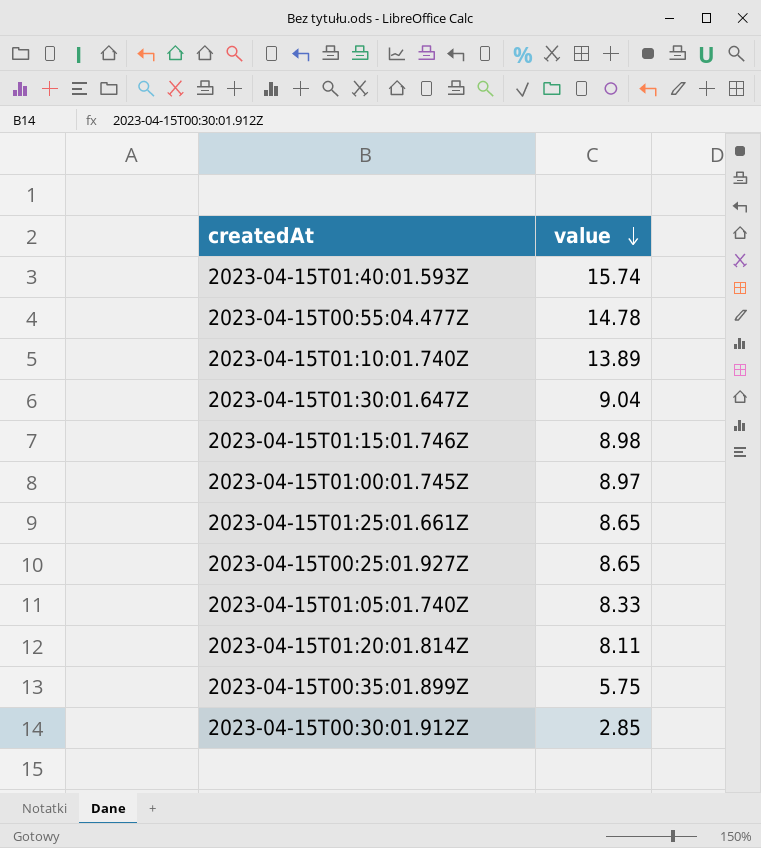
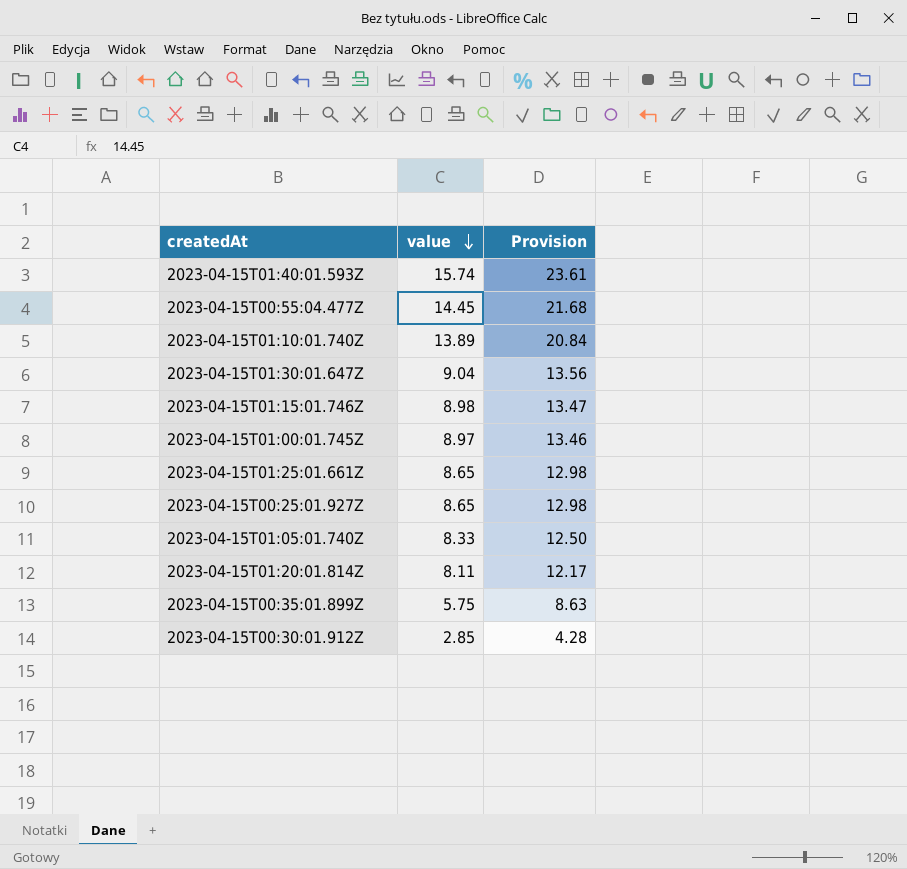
column Provision | formula: none -> [value] * 1.5
2023-04-15T00:55:04.477Z | value: 14.78 -> 14.45

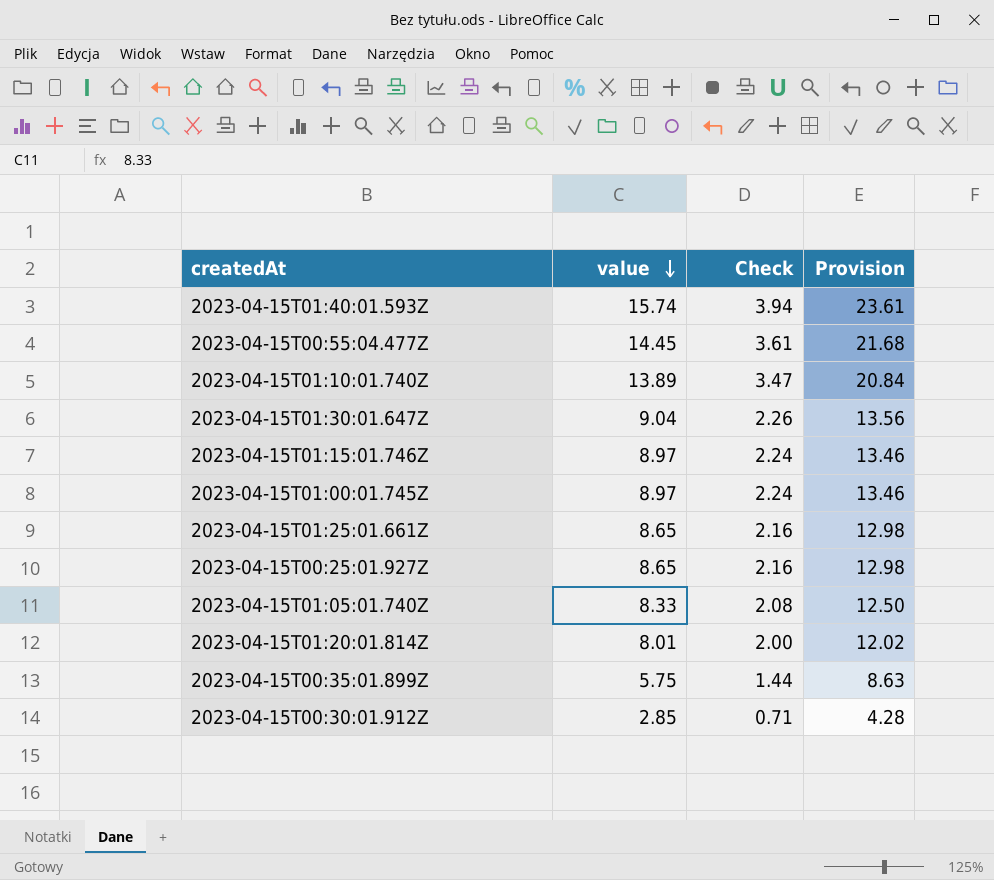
column Check | formula: none -> [value] * 0.25
2023-04-15T01:15:01.746Z | value: 8.98 -> 8.97
2023-04-15T01:15:01.746Z | Provision: 13.47 -> 13.46
2023-04-15T01:20:01.814Z | value: 8.11 -> 8.01
2023-04-15T01:20:01.814Z | Provision: 12.17 -> 12.02

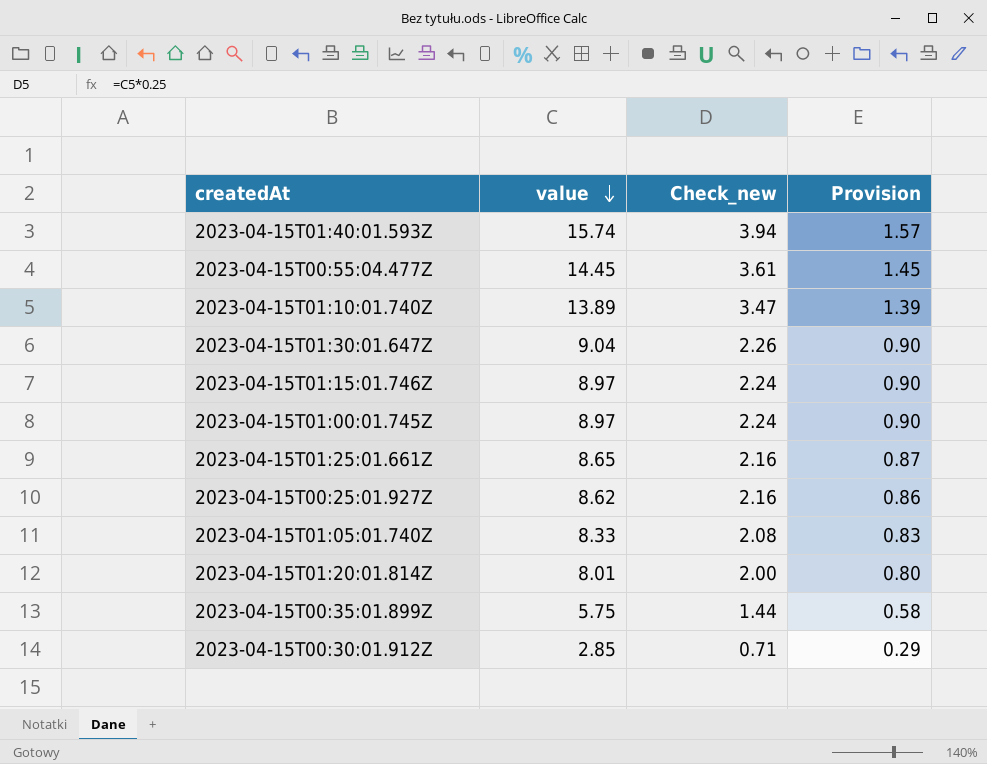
column name: Check -> Check_new
column Provision | formula: [value] * 1.5 -> [value] * 0.1
2023-04-15T00:25:01.927Z | value: 8.65 -> 8.62

